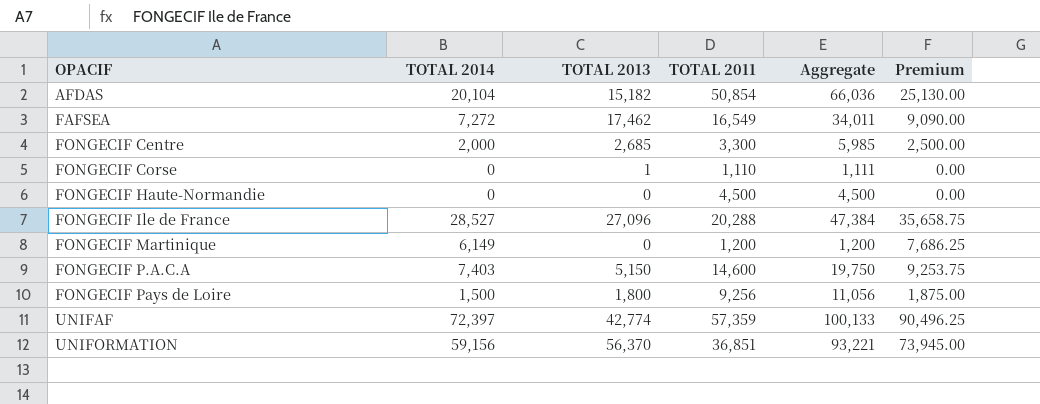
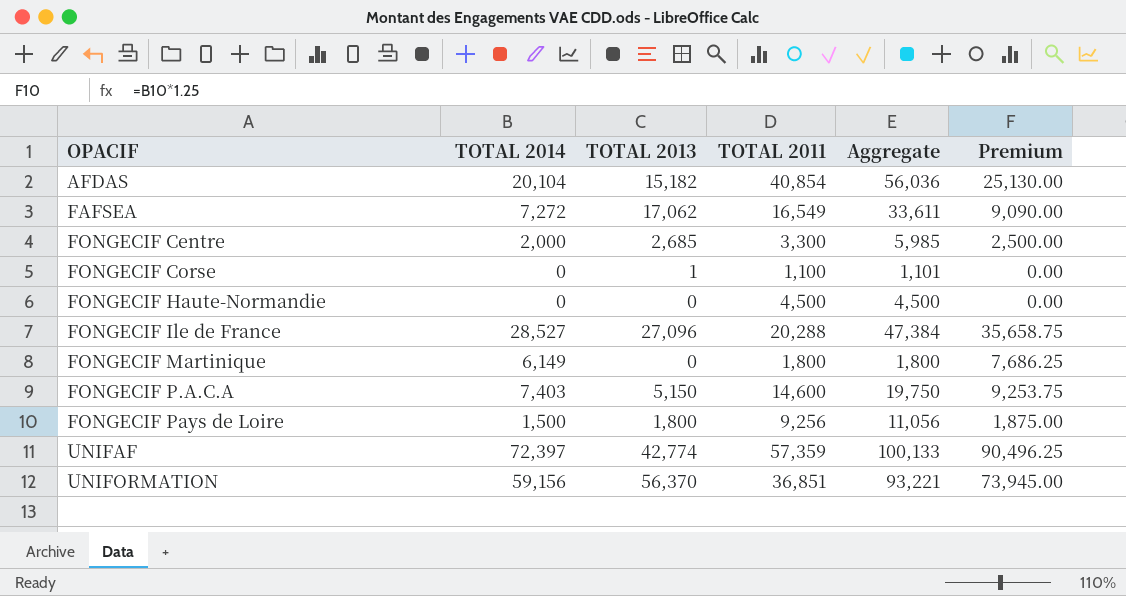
AFDAS | TOTAL 2011: 50,854 -> 40,854
AFDAS | Aggregate: 66,036 -> 56,036
FAFSEA | TOTAL 2013: 17,462 -> 17,062
FAFSEA | Aggregate: 34,011 -> 33,611
FONGECIF Corse | TOTAL 2011: 1,110 -> 1,100
FONGECIF Corse | Aggregate: 1,111 -> 1,101
FONGECIF Martinique | TOTAL 2011: 1,200 -> 1,800
FONGECIF Martinique | Aggregate: 1,200 -> 1,800

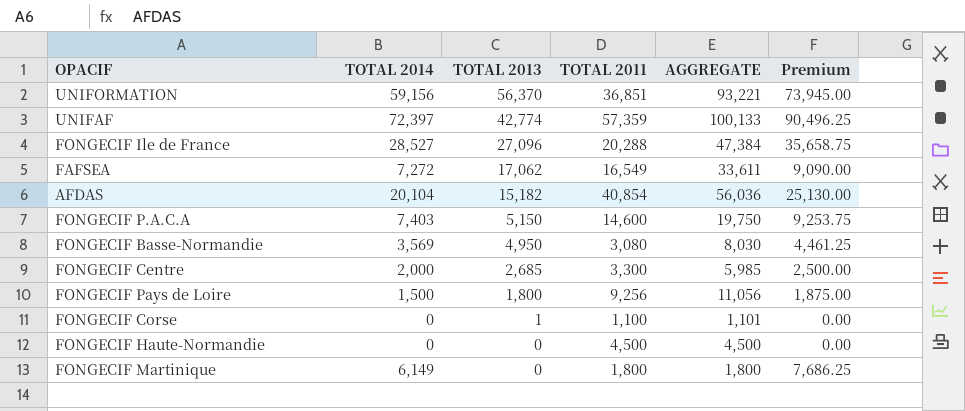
row order: OPACIF ascending -> TOTAL 2013 descending
column name: Aggregate -> AGGREGATE
row FONGECIF Basse-Normandie: none -> 3,569 | 4,950 | 3,080 | 8,030 | 4,461.25

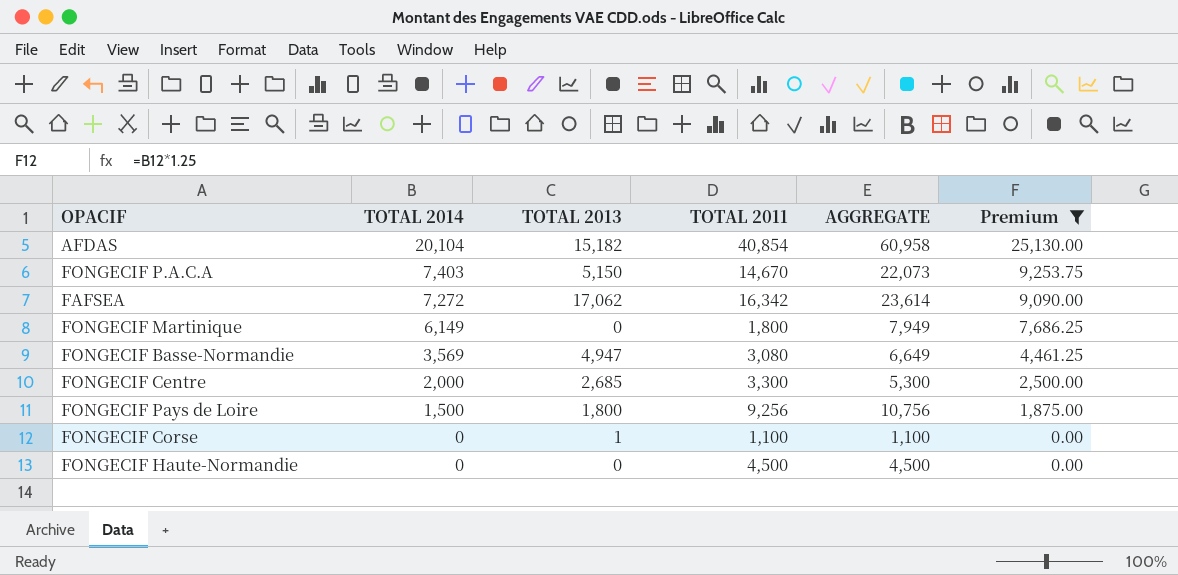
filter: none -> Premium <= 25,130.00
row order: TOTAL 2013 descending -> TOTAL 2014 descending
column AGGREGATE | formula: [TOTAL 2013] + [TOTAL 2011] -> [TOTAL 2014] + [TOTAL 2011]
FONGECIF P.A.C.A | TOTAL 2011: 14,600 -> 14,670
FAFSEA | TOTAL 2011: 16,549 -> 16,342
FONGECIF Basse-Normandie | TOTAL 2013: 4,950 -> 4,947

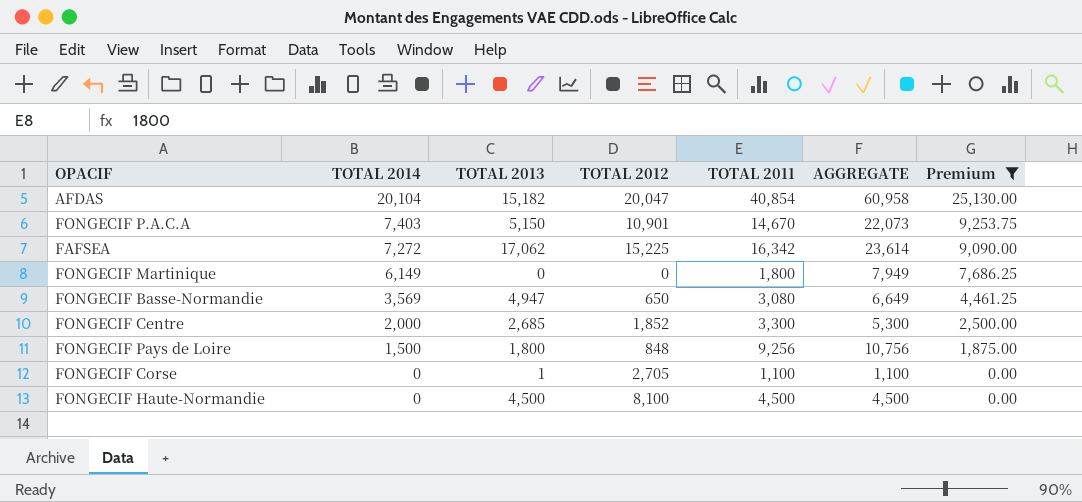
column TOTAL 2012 | position: none -> 4
FONGECIF Haute-Normandie | TOTAL 2013: 0 -> 4,500

